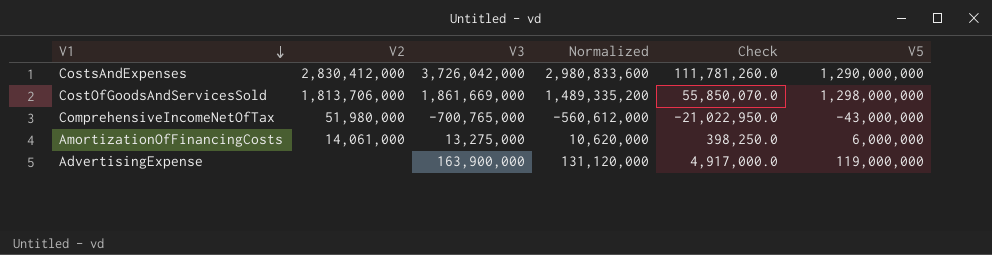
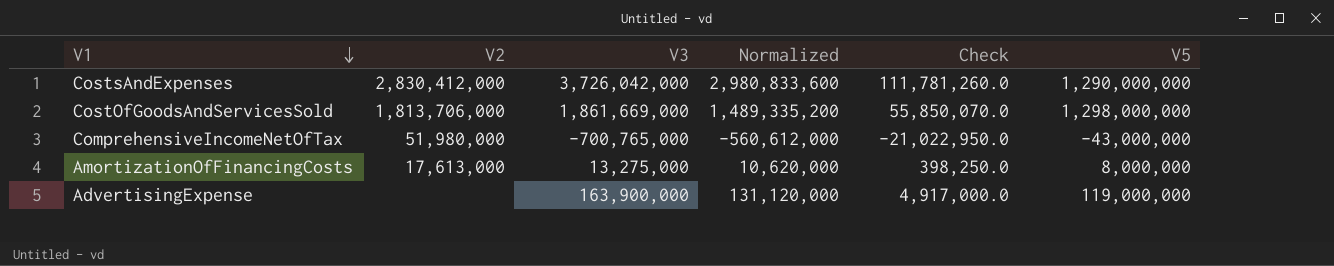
AmortizationOfFinancingCosts | V2: 14,061,000 -> 17,613,000
AmortizationOfFinancingCosts | V5: 6,000,000 -> 8,000,000

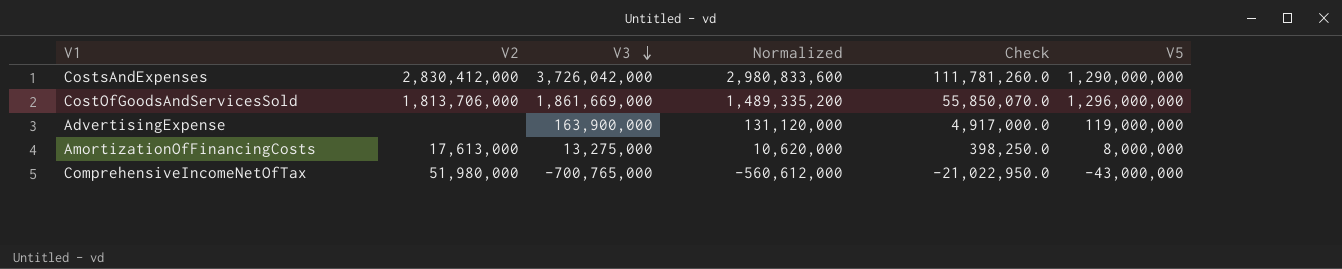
row order: V1 descending -> V3 descending
CostOfGoodsAndServicesSold | V5: 1,298,000,000 -> 1,296,000,000

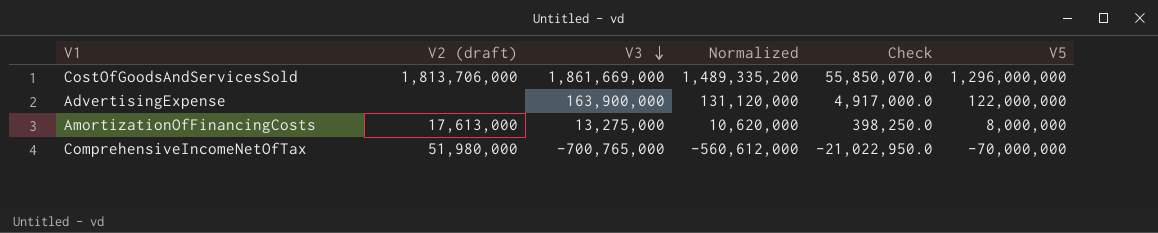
column name: V2 -> V2 (draft)
row CostsAndExpenses: 2,830,412,000 | 3,726,042,000 | 2,980,833,600 | 111,781,260.0 | 1,290,000,000 -> none
AdvertisingExpense | V5: 119,000,000 -> 122,000,000
ComprehensiveIncomeNetOfTax | V5: -43,000,000 -> -70,000,000

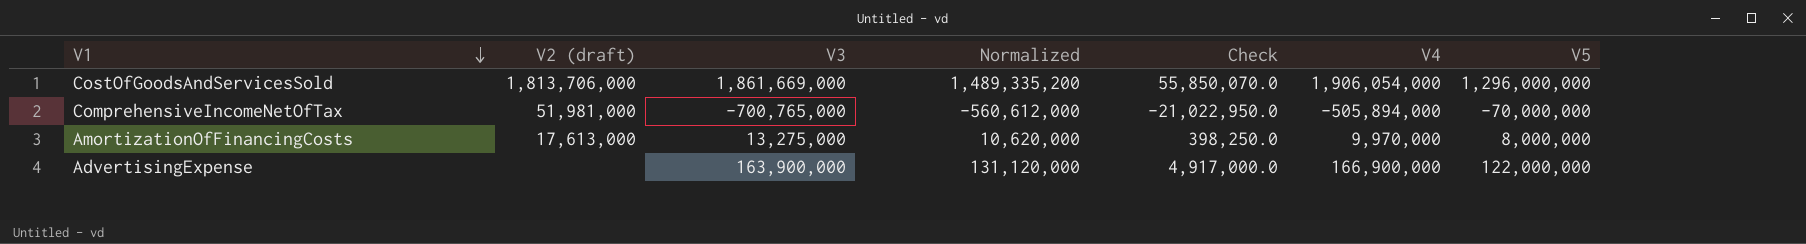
row order: V3 descending -> V1 descending
column V4 | position: none -> 6
ComprehensiveIncomeNetOfTax | V2 (draft): 51,980,000 -> 51,981,000

